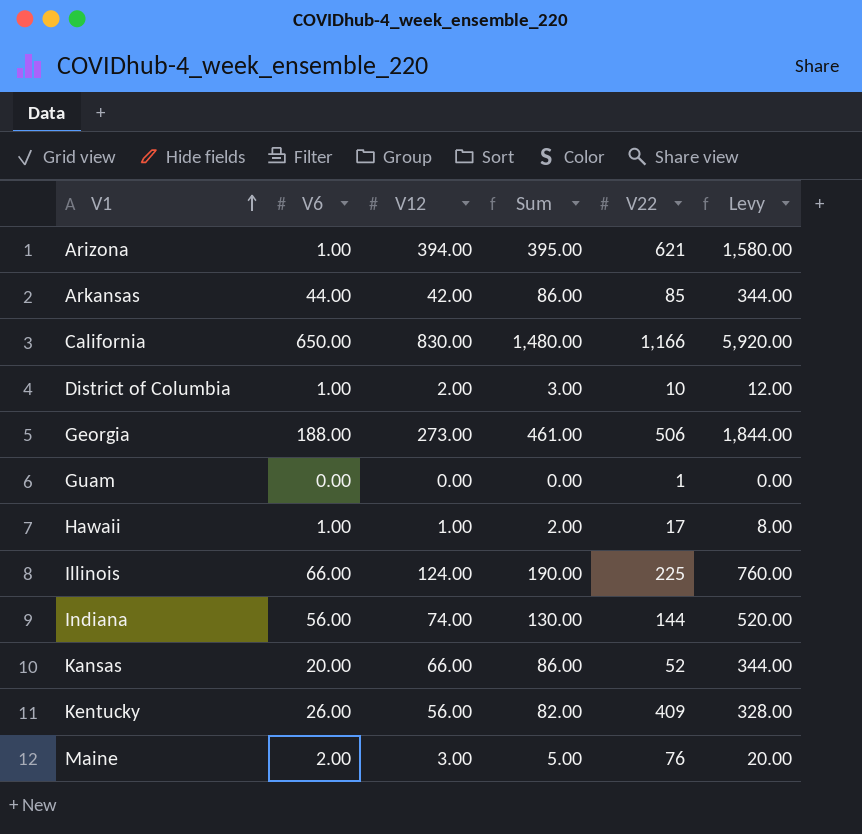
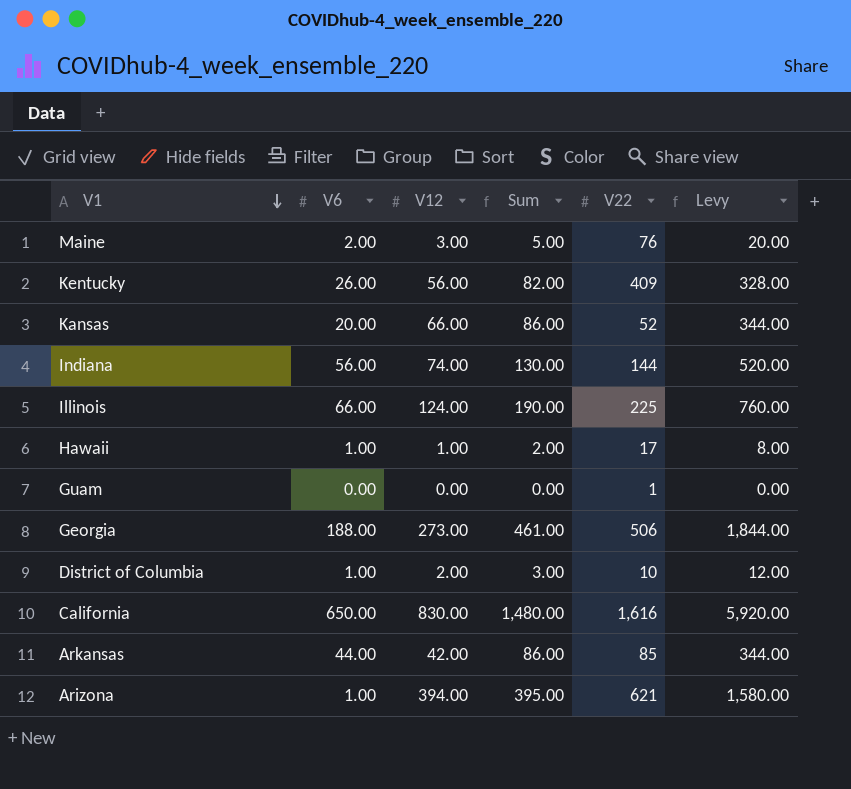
row order: V1 ascending -> V1 descending
California | V22: 1,166 -> 1,616

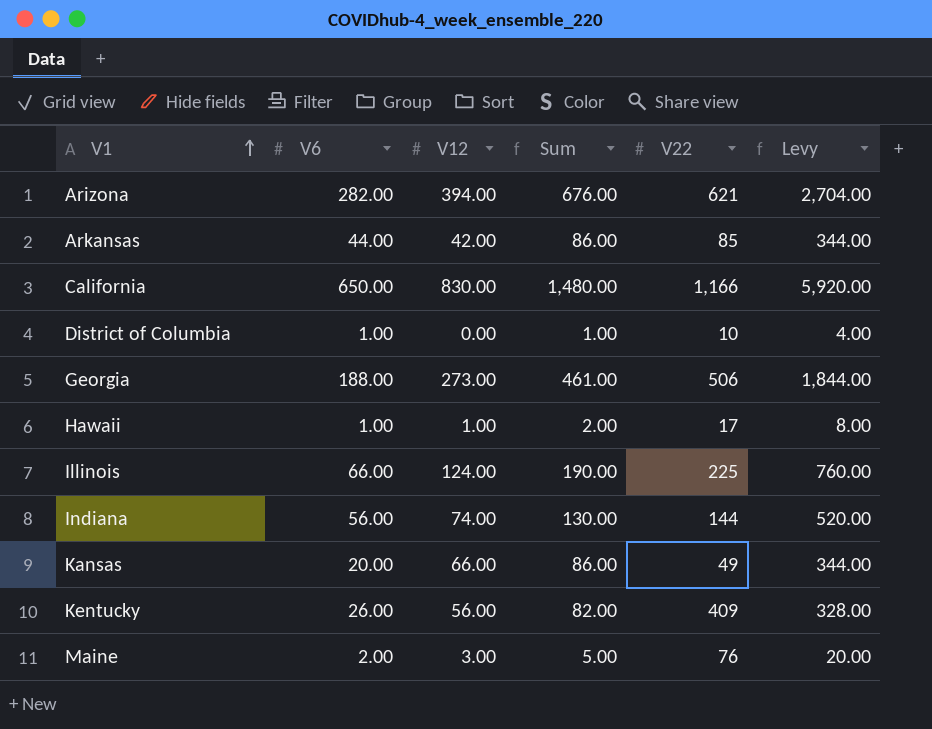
row order: V1 descending -> V1 ascending
row Guam: 0.00 | 0.00 | 0.00 | 1 | 0.00 -> none
Arizona | V6: 1.00 -> 282.00
Arizona | Sum: 395.00 -> 676.00
Arizona | Levy: 1,580.00 -> 2,704.00
California | V22: 1,616 -> 1,166
District of Columbia | V12: 2.00 -> 0.00
District of Columbia | Sum: 3.00 -> 1.00
District of Columbia | Levy: 12.00 -> 4.00
Kansas | V22: 52 -> 49

